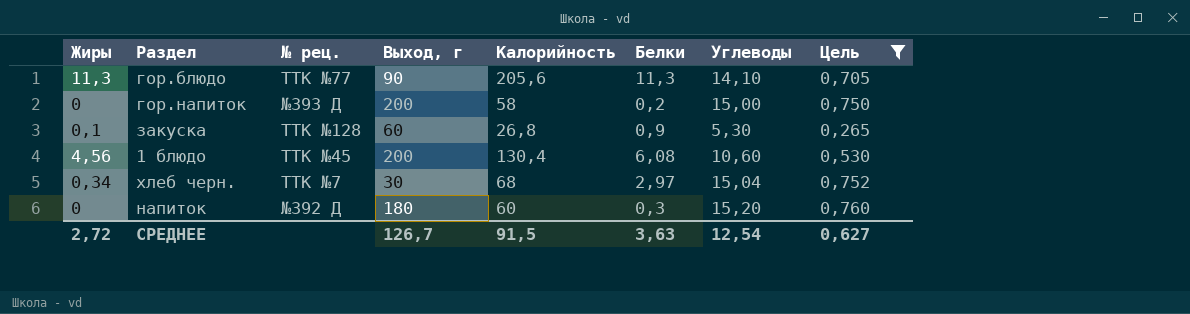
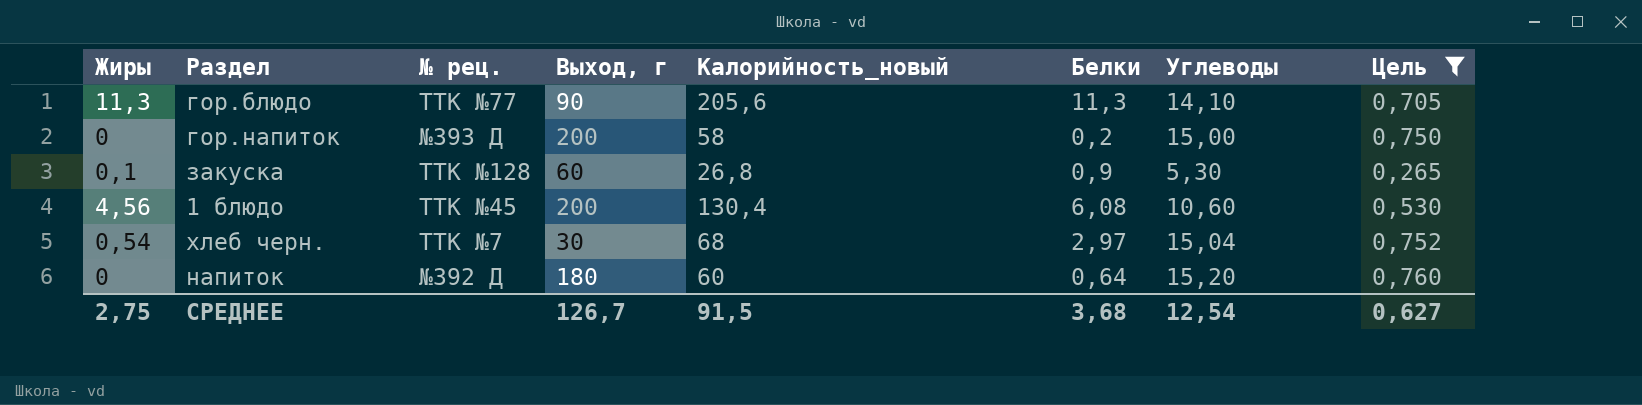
column name: Калорийность -> Калорийность_новый
хлеб черн. | Жиры: 0,34 -> 0,54
напиток | Белки: 0,3 -> 0,64
СРЕДНЕЕ | Жиры: 2,72 -> 2,75
СРЕДНЕЕ | Белки: 3,63 -> 3,68

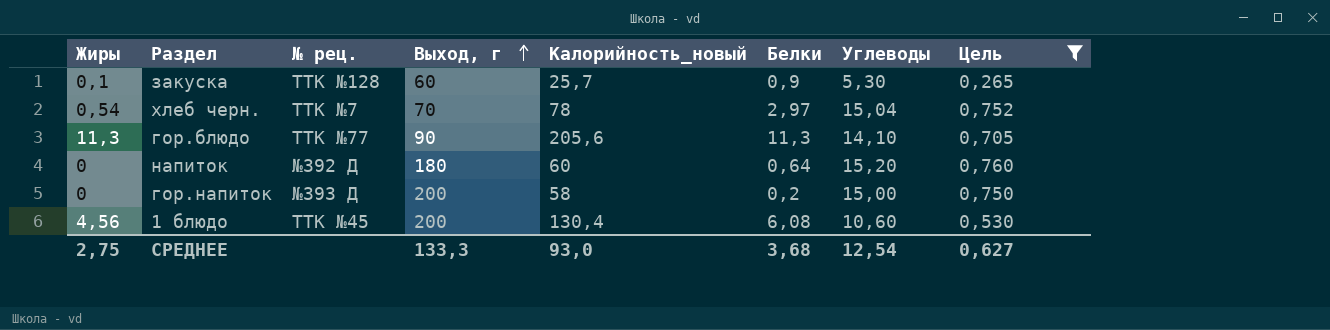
row order: none -> Выход, г ascending
закуска | Калорийность_новый: 26,8 -> 25,7
хлеб черн. | Выход, г: 30 -> 70
хлеб черн. | Калорийность_новый: 68 -> 78
СРЕДНЕЕ | Выход, г: 126,7 -> 133,3
СРЕДНЕЕ | Калорийность_новый: 91,5 -> 93,0

